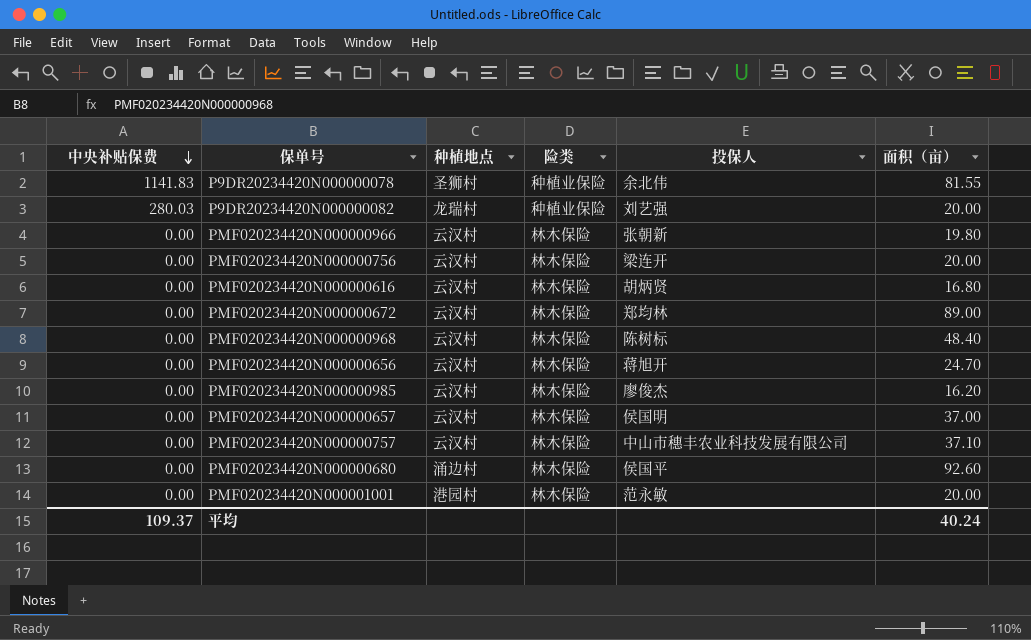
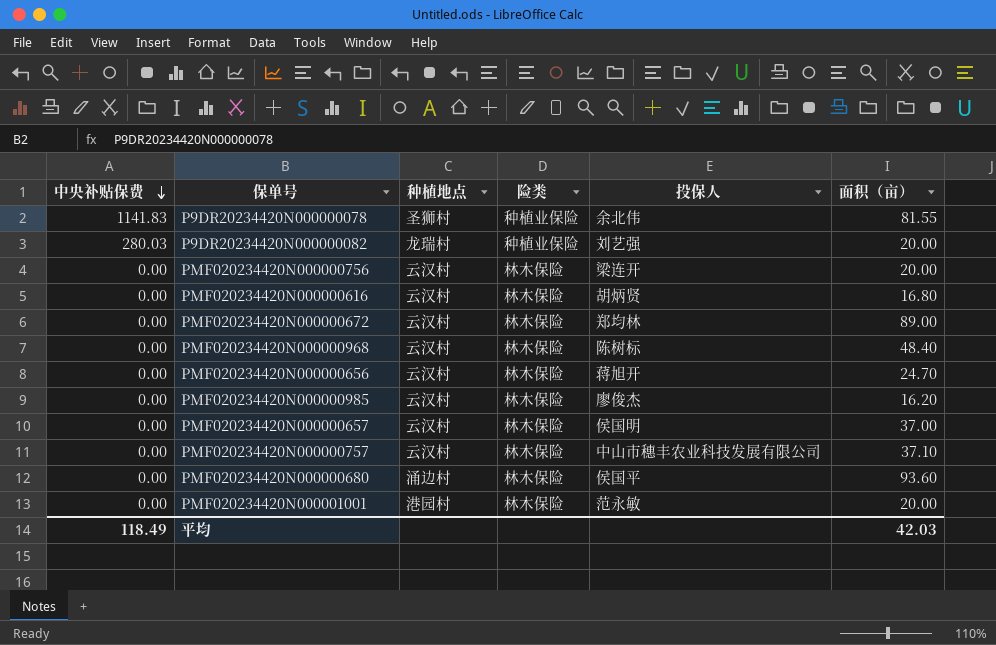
row PMF020234420N000000966: 0.00 | 云汉村 | 林木保险 | 张朝新 | 19.80 -> none
PMF020234420N000000680 | 面积（亩）: 92.60 -> 93.60
平均 | 中央补贴保费: 109.37 -> 118.49
平均 | 面积（亩）: 40.24 -> 42.03

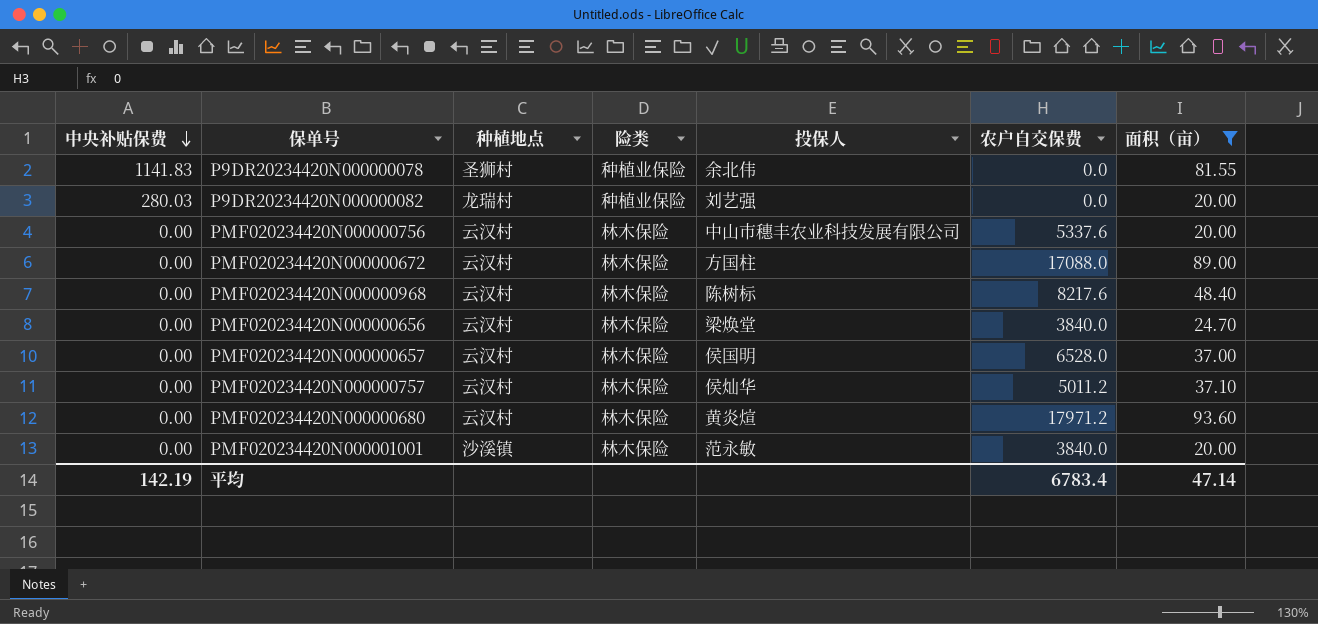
filter: none -> 面积（亩） >= 20.00
column 农户自交保费 | position: none -> 6
PMF020234420N000000756 | 投保人: 梁连开 -> 中山市穗丰农业科技发展有限公司
PMF020234420N000000672 | 投保人: 郑均林 -> 方国柱
PMF020234420N000000656 | 投保人: 蒋旭开 -> 梁焕堂
PMF020234420N000000757 | 投保人: 中山市穗丰农业科技发展有限公司 -> 侯灿华
PMF020234420N000000680 | 种植地点: 涌边村 -> 云汉村
PMF020234420N000000680 | 投保人: 侯国平 -> 黄炎煊
PMF020234420N000001001 | 种植地点: 港园村 -> 沙溪镇
平均 | 中央补贴保费: 118.49 -> 142.19
平均 | 面积（亩）: 42.03 -> 47.14

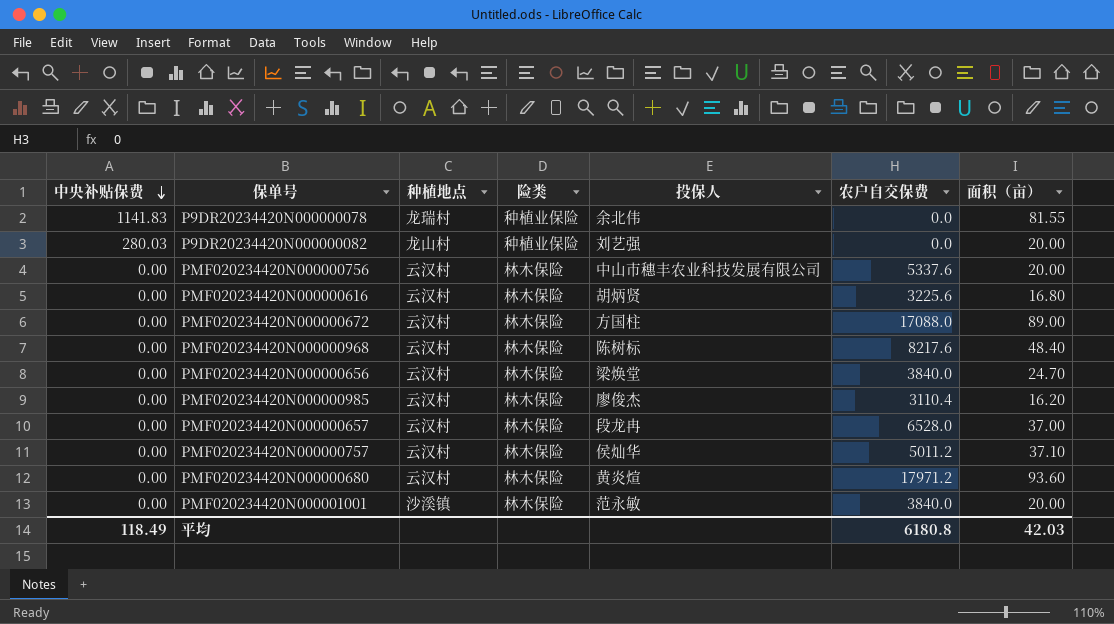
filter: 面积（亩） >= 20.00 -> none
P9DR20234420N000000078 | 种植地点: 圣狮村 -> 龙瑞村
P9DR20234420N000000082 | 种植地点: 龙瑞村 -> 龙山村
PMF020234420N000000657 | 投保人: 侯国明 -> 段龙冉
平均 | 中央补贴保费: 142.19 -> 118.49
平均 | 农户自交保费: 6783.4 -> 6180.8
平均 | 面积（亩）: 47.14 -> 42.03

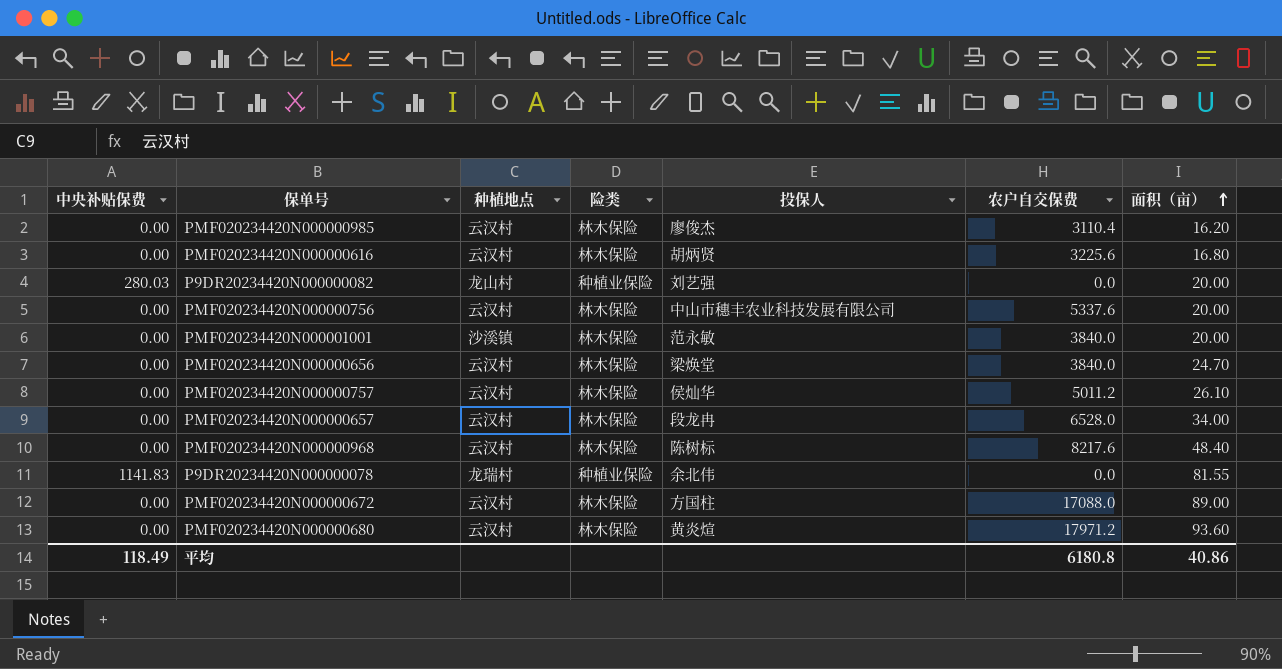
row order: 中央补贴保费 descending -> 面积（亩） ascending
PMF020234420N000000757 | 面积（亩）: 37.10 -> 26.10
PMF020234420N000000657 | 面积（亩）: 37.00 -> 34.00
平均 | 面积（亩）: 42.03 -> 40.86

